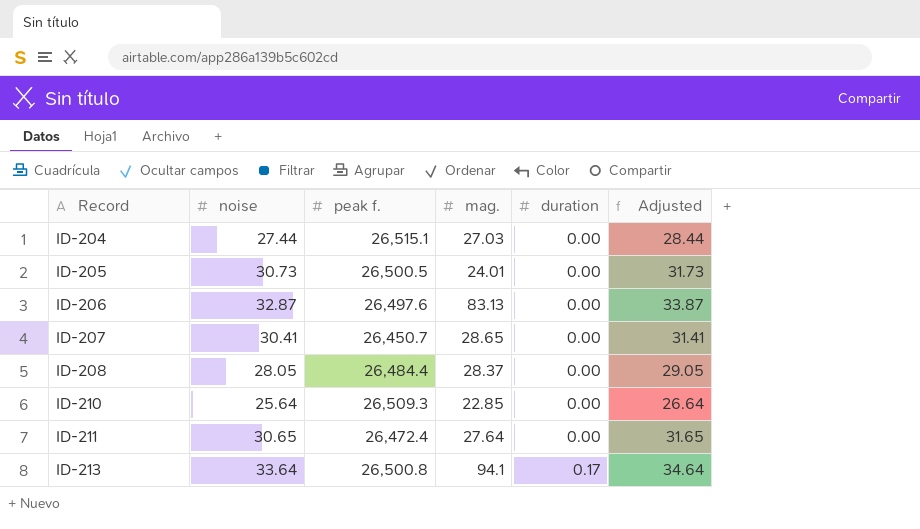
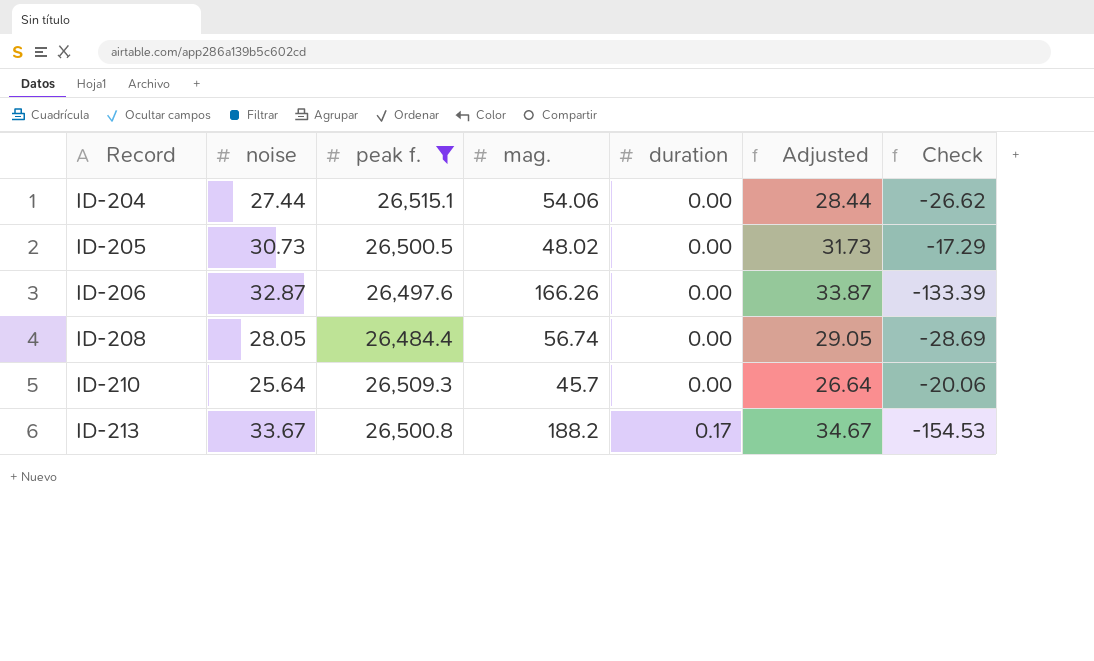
filter: none -> peak f. >= 26,484.4
column Check | formula: none -> [noise] - [mag.]
ID-204 | mag.: 27.03 -> 54.06
ID-205 | mag.: 24.01 -> 48.02
ID-206 | mag.: 83.13 -> 166.26
ID-208 | mag.: 28.37 -> 56.74
ID-210 | mag.: 22.85 -> 45.7
ID-213 | noise: 33.64 -> 33.67
ID-213 | mag.: 94.1 -> 188.2
ID-213 | Adjusted: 34.64 -> 34.67

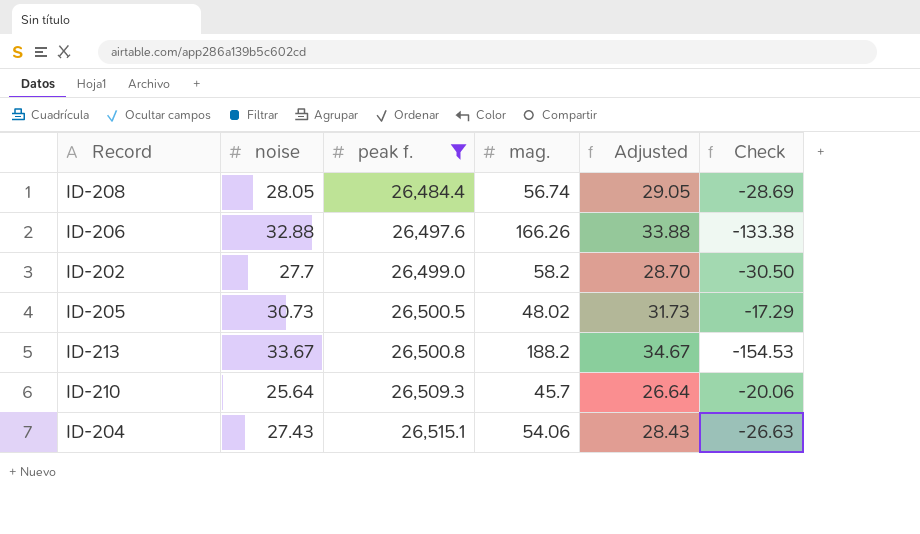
row order: Record ascending -> peak f. ascending
column duration | position: 5 -> none
ID-206 | noise: 32.87 -> 32.88
ID-206 | Adjusted: 33.87 -> 33.88
ID-206 | Check: -133.39 -> -133.38
row ID-202: none -> 27.7 | 26,499.0 | 58.2 | 28.70 | -30.50
ID-204 | noise: 27.44 -> 27.43
ID-204 | Adjusted: 28.44 -> 28.43
ID-204 | Check: -26.62 -> -26.63

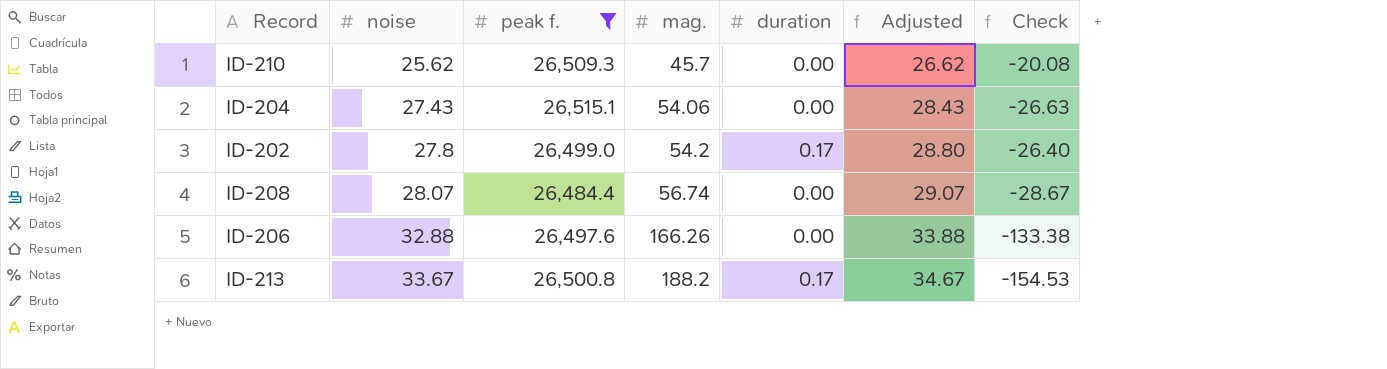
row order: peak f. ascending -> noise ascending
column duration | position: none -> 5
row ID-205: 30.73 | 26,500.5 | 48.02 | 31.73 | -17.29 -> none
ID-210 | noise: 25.64 -> 25.62
ID-210 | Adjusted: 26.64 -> 26.62
ID-210 | Check: -20.06 -> -20.08
ID-202 | noise: 27.7 -> 27.8
ID-202 | mag.: 58.2 -> 54.2
ID-202 | Adjusted: 28.70 -> 28.80
ID-202 | Check: -30.50 -> -26.40
ID-208 | noise: 28.05 -> 28.07
ID-208 | Adjusted: 29.05 -> 29.07
ID-208 | Check: -28.69 -> -28.67

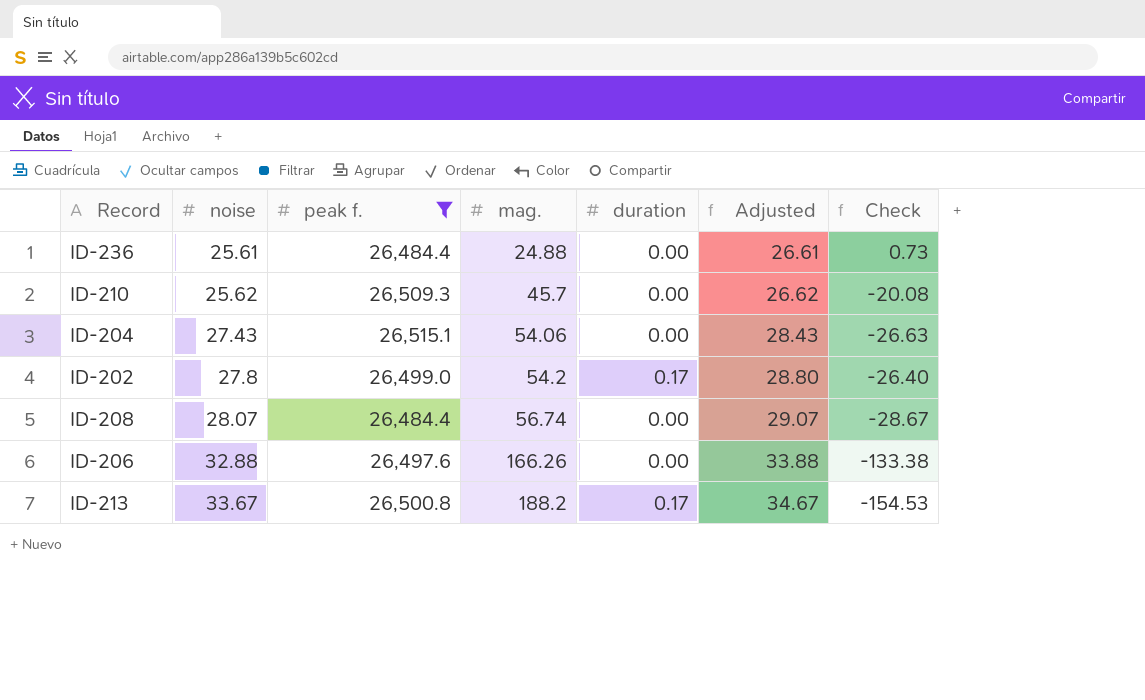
row ID-236: none -> 25.61 | 26,484.4 | 24.88 | 0.00 | 26.61 | 0.73

